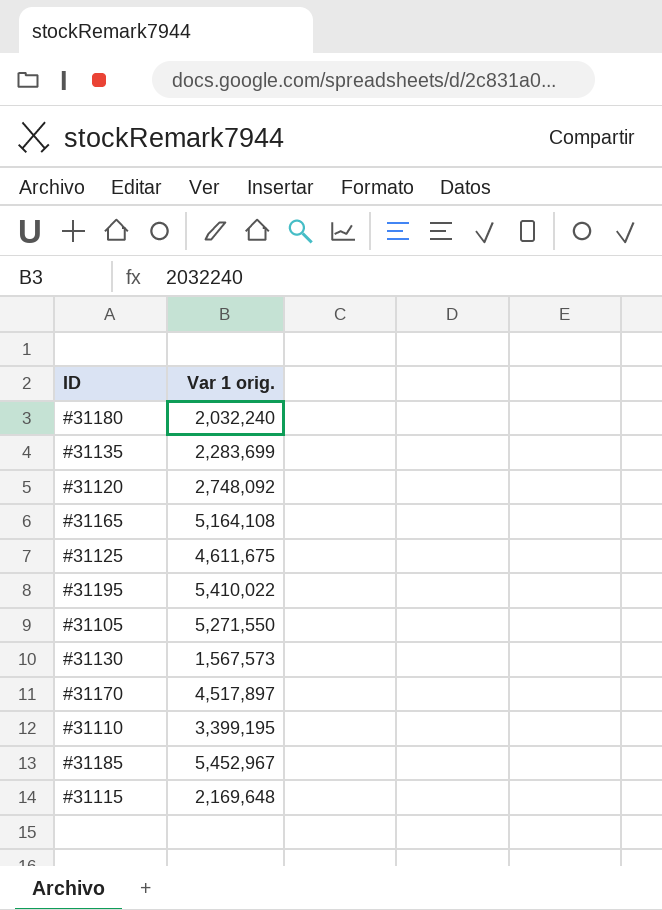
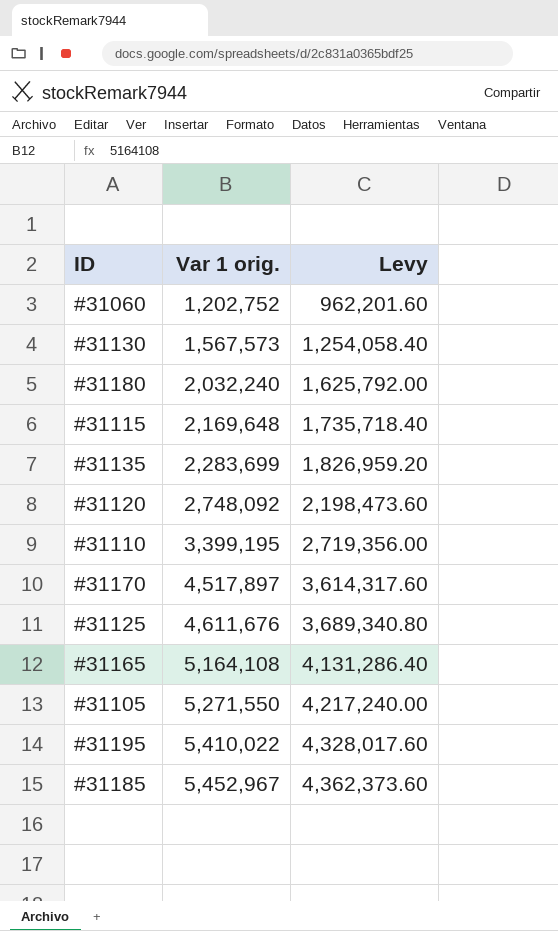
row order: none -> Var 1 orig. ascending
column Levy | formula: none -> [Var 1 orig.] * 0.8
row #31060: none -> 1,202,752 | 962,201.60
#31125 | Var 1 orig.: 4,611,675 -> 4,611,676

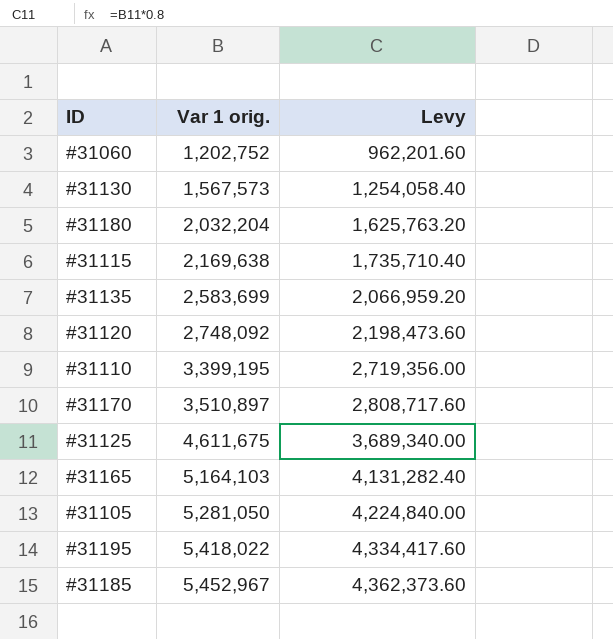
#31180 | Var 1 orig.: 2,032,240 -> 2,032,204
#31180 | Levy: 1,625,792.00 -> 1,625,763.20
#31115 | Var 1 orig.: 2,169,648 -> 2,169,638
#31115 | Levy: 1,735,718.40 -> 1,735,710.40
#31135 | Var 1 orig.: 2,283,699 -> 2,583,699
#31135 | Levy: 1,826,959.20 -> 2,066,959.20
#31170 | Var 1 orig.: 4,517,897 -> 3,510,897
#31170 | Levy: 3,614,317.60 -> 2,808,717.60
#31125 | Var 1 orig.: 4,611,676 -> 4,611,675
#31125 | Levy: 3,689,340.80 -> 3,689,340.00
#31165 | Var 1 orig.: 5,164,108 -> 5,164,103
#31165 | Levy: 4,131,286.40 -> 4,131,282.40
#31105 | Var 1 orig.: 5,271,550 -> 5,281,050
#31105 | Levy: 4,217,240.00 -> 4,224,840.00
#31195 | Var 1 orig.: 5,410,022 -> 5,418,022
#31195 | Levy: 4,328,017.60 -> 4,334,417.60

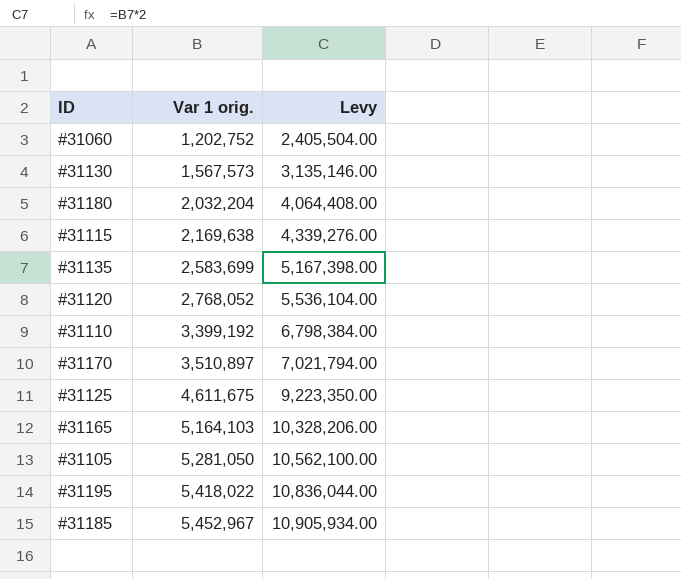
column Levy | formula: [Var 1 orig.] * 0.8 -> [Var 1 orig.] * 2
#31120 | Var 1 orig.: 2,748,092 -> 2,768,052
#31110 | Var 1 orig.: 3,399,195 -> 3,399,192

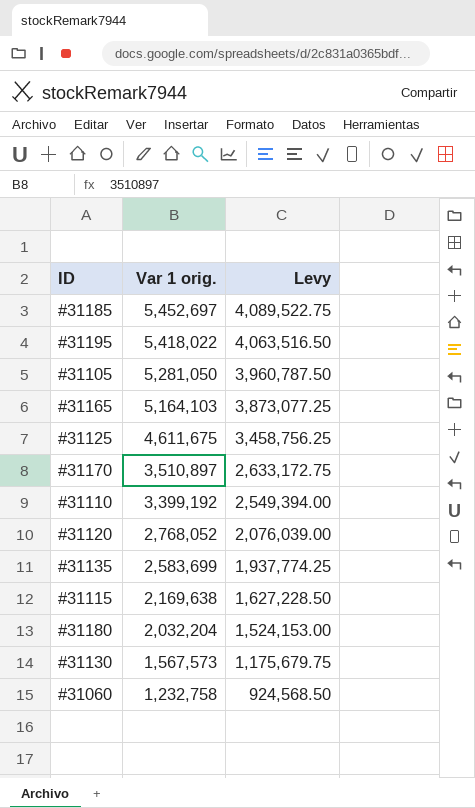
row order: Var 1 orig. ascending -> Var 1 orig. descending
column Levy | formula: [Var 1 orig.] * 2 -> [Var 1 orig.] * 0.75
#31185 | Var 1 orig.: 5,452,967 -> 5,452,697
#31060 | Var 1 orig.: 1,202,752 -> 1,232,758

